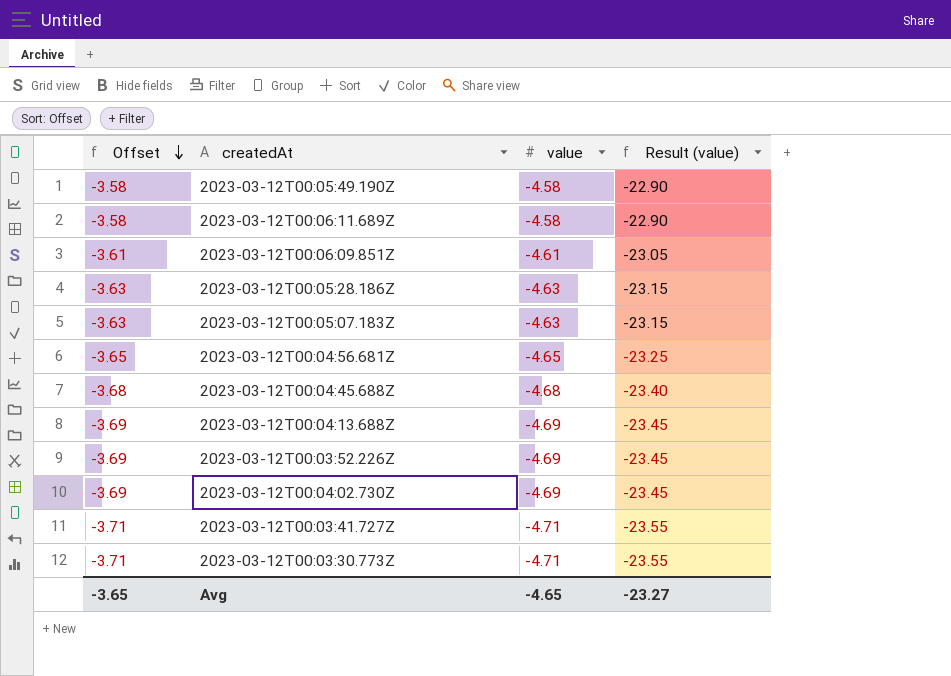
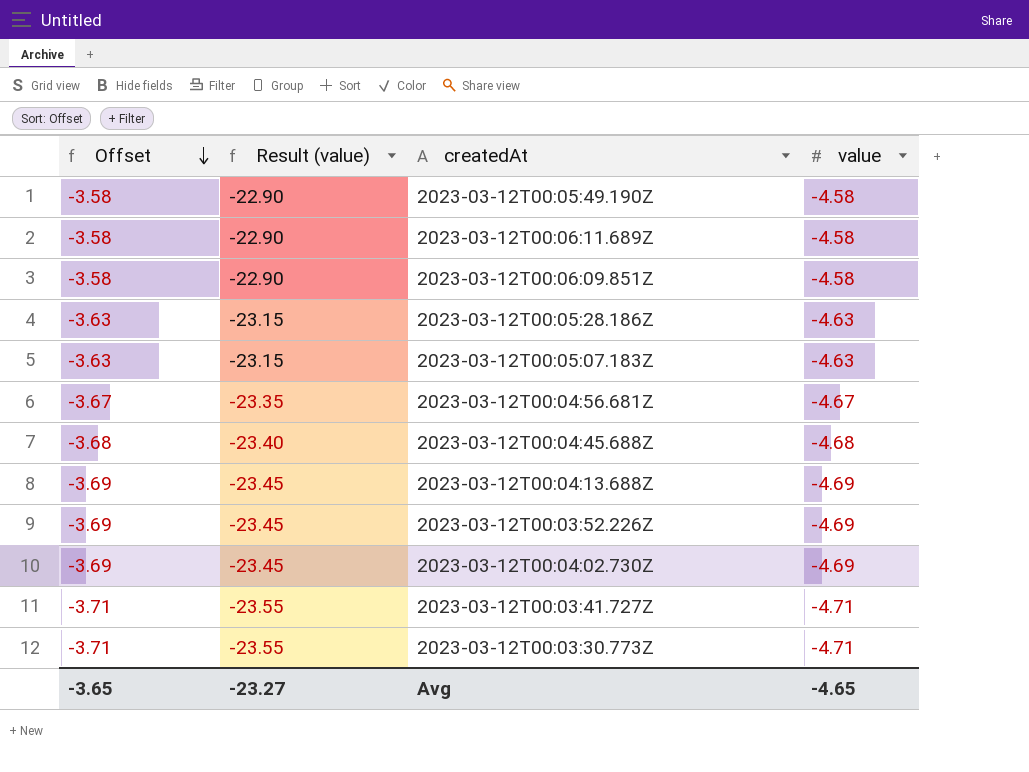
column Result (value) | position: 4 -> 2
2023-03-12T00:06:09.851Z | Offset: -3.61 -> -3.58
2023-03-12T00:06:09.851Z | Result (value): -23.05 -> -22.90
2023-03-12T00:06:09.851Z | value: -4.61 -> -4.58
2023-03-12T00:04:56.681Z | Offset: -3.65 -> -3.67
2023-03-12T00:04:56.681Z | Result (value): -23.25 -> -23.35
2023-03-12T00:04:56.681Z | value: -4.65 -> -4.67

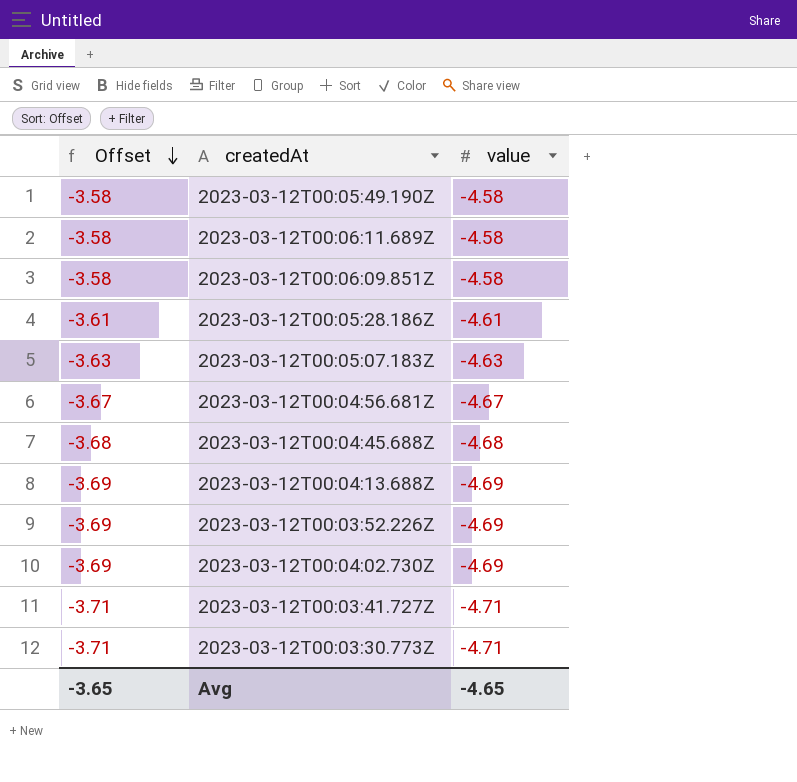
column Result (value) | formula: [value] * 5 -> none
2023-03-12T00:05:28.186Z | Offset: -3.63 -> -3.61
2023-03-12T00:05:28.186Z | value: -4.63 -> -4.61

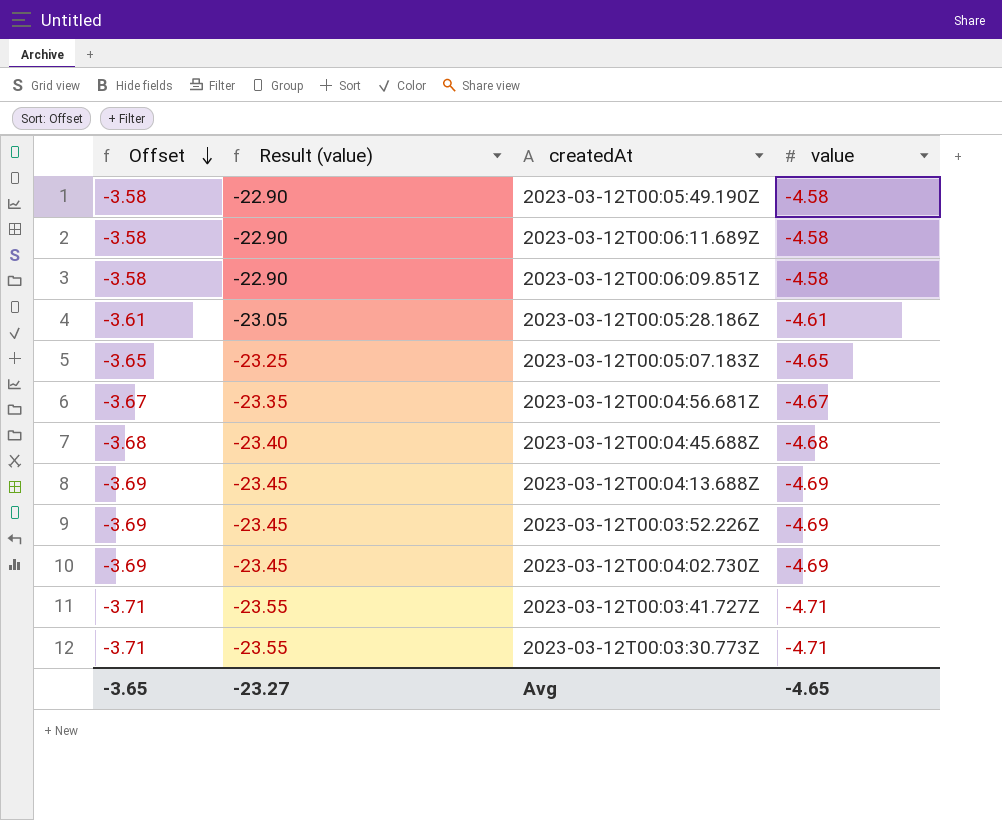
column Result (value) | formula: none -> [value] * 5
2023-03-12T00:05:07.183Z | Offset: -3.63 -> -3.65
2023-03-12T00:05:07.183Z | value: -4.63 -> -4.65

